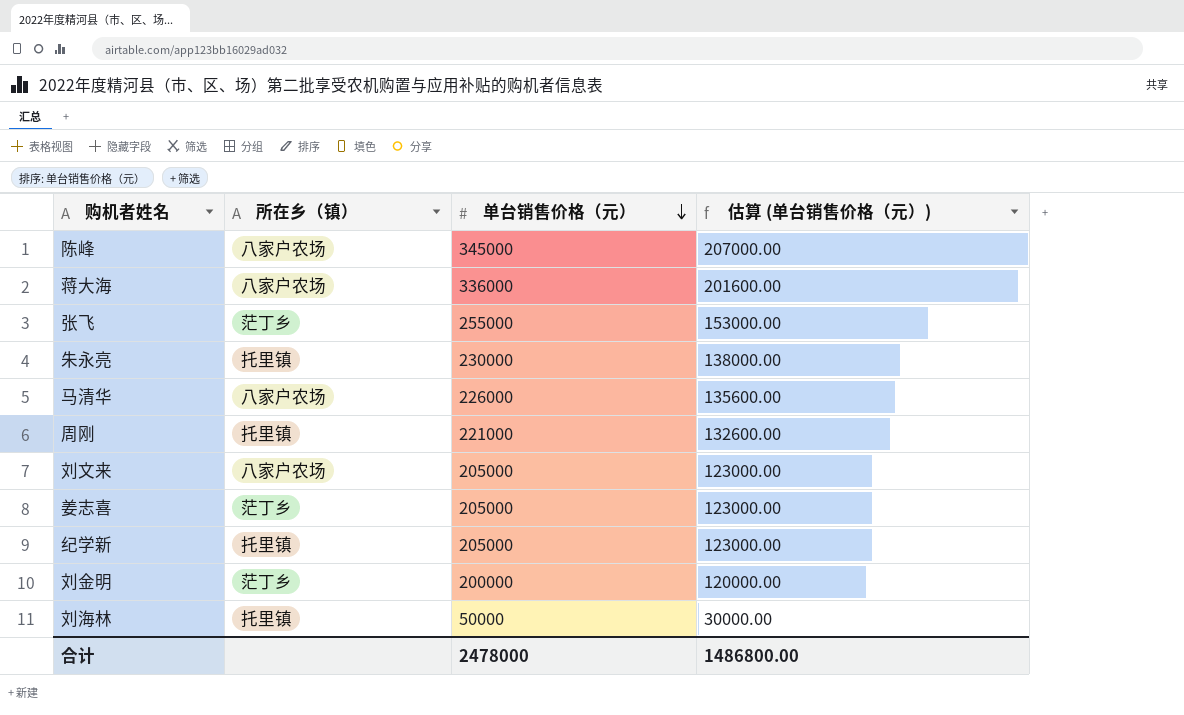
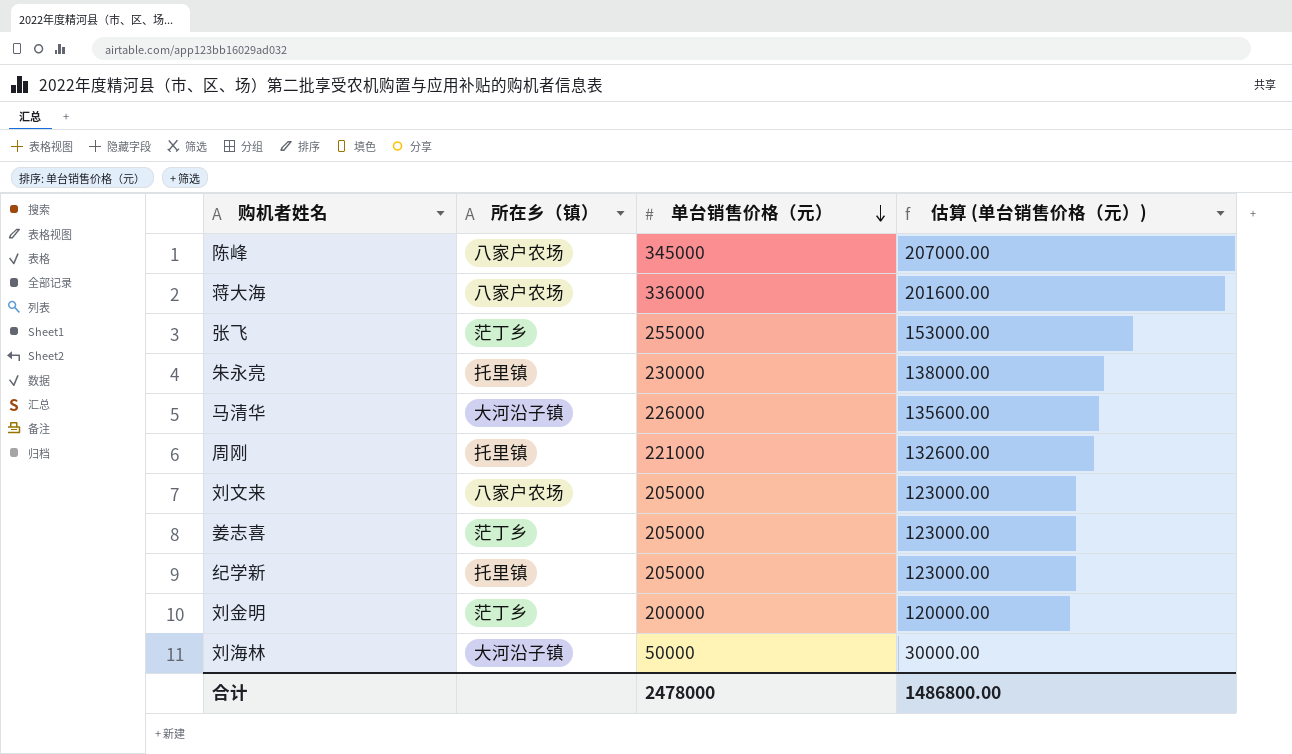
马清华 | 所在乡（镇）: 八家户农场 -> 大河沿子镇
刘海林 | 所在乡（镇）: 托里镇 -> 大河沿子镇

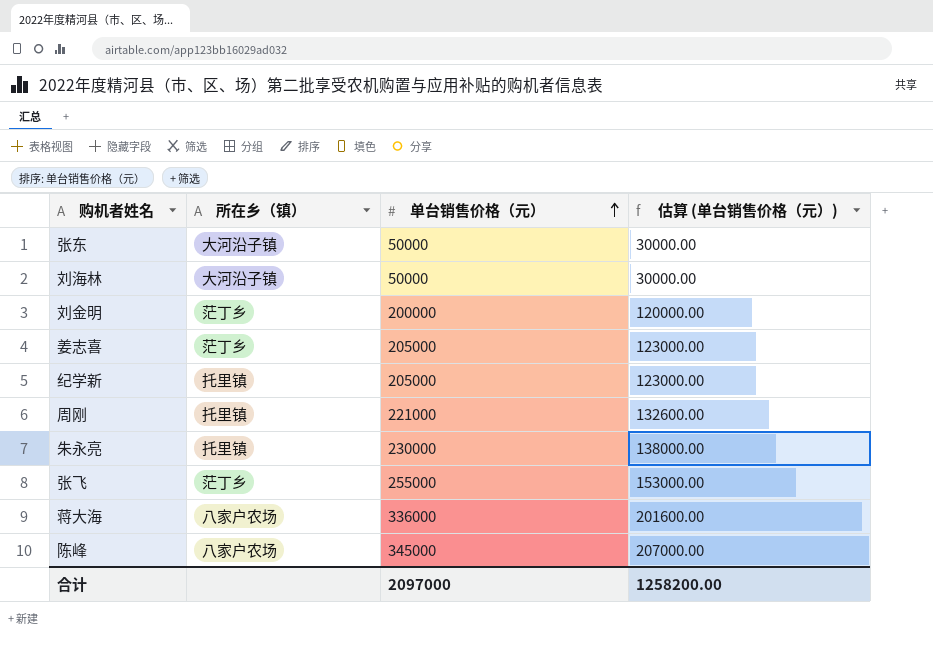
row order: 单台销售价格（元） descending -> 单台销售价格（元） ascending
row 马清华: 大河沿子镇 | 226000 | 135600.00 -> none
row 刘文来: 八家户农场 | 205000 | 123000.00 -> none
row 张东: none -> 大河沿子镇 | 50000 | 30000.00
合计 | 单台销售价格（元）: 2478000 -> 2097000
合计 | 估算 (单台销售价格（元）): 1486800.00 -> 1258200.00

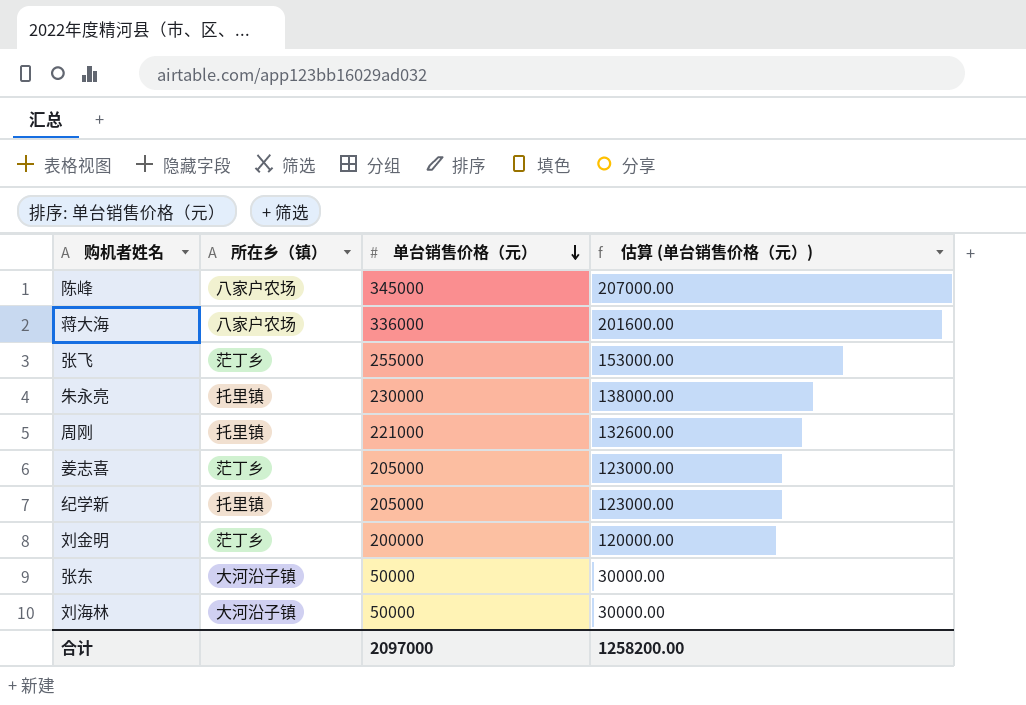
row order: 单台销售价格（元） ascending -> 单台销售价格（元） descending

